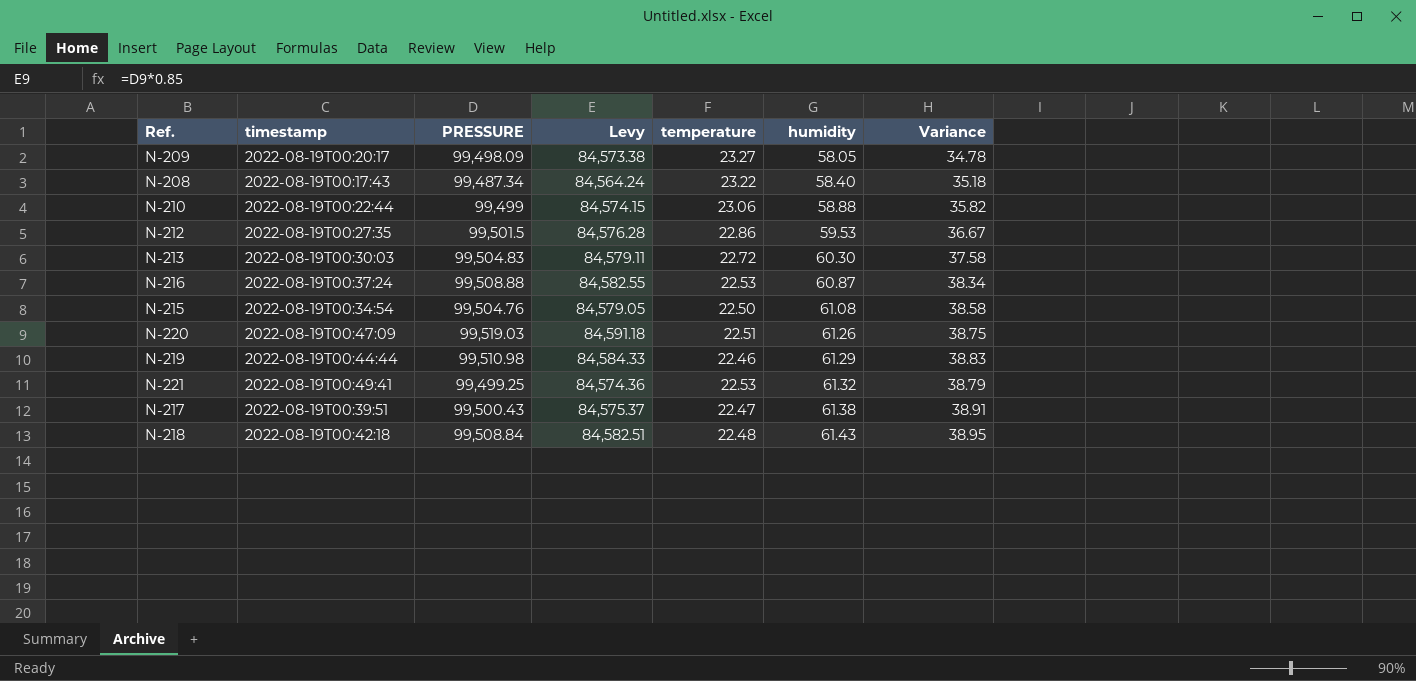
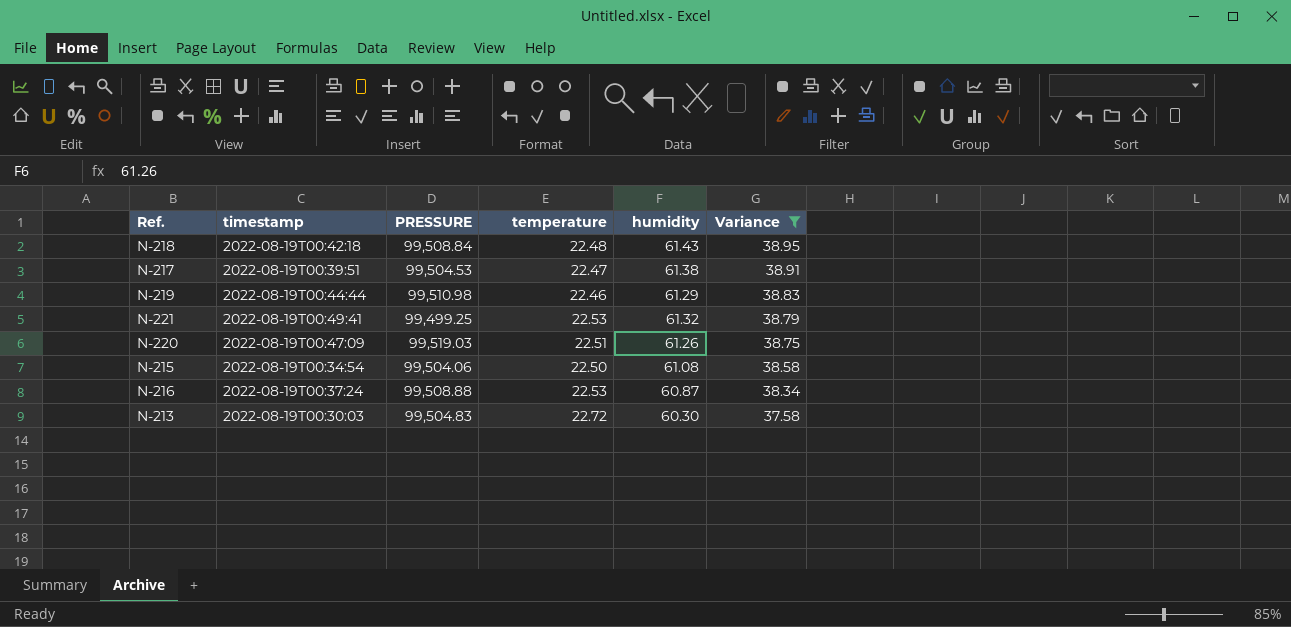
filter: none -> Variance >= 37.58
row order: humidity ascending -> Variance descending
column Levy | formula: [PRESSURE] * 0.85 -> none
N-217 | PRESSURE: 99,500.43 -> 99,504.53
N-215 | PRESSURE: 99,504.76 -> 99,504.06

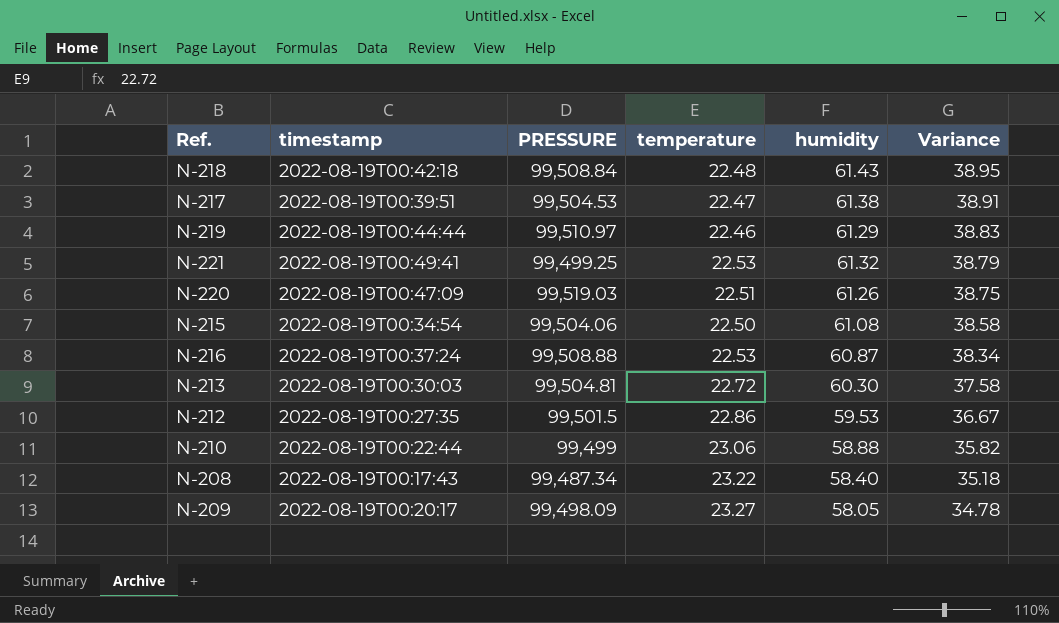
filter: Variance >= 37.58 -> none
N-219 | PRESSURE: 99,510.98 -> 99,510.97
N-213 | PRESSURE: 99,504.83 -> 99,504.81

